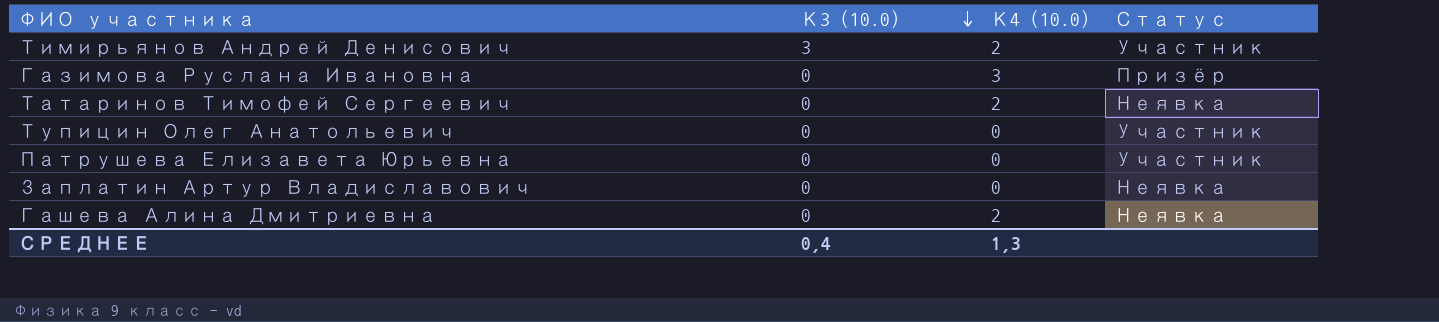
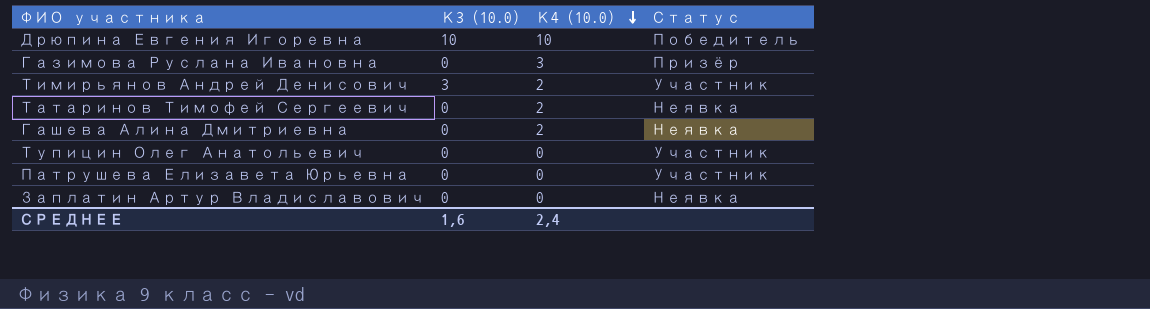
row order: К3 (10.0) descending -> К4 (10.0) descending
row Дрюпина Евгения Игоревна: none -> 10 | 10 | Победитель
СРЕДНЕЕ | К3 (10.0): 0,4 -> 1,6
СРЕДНЕЕ | К4 (10.0): 1,3 -> 2,4

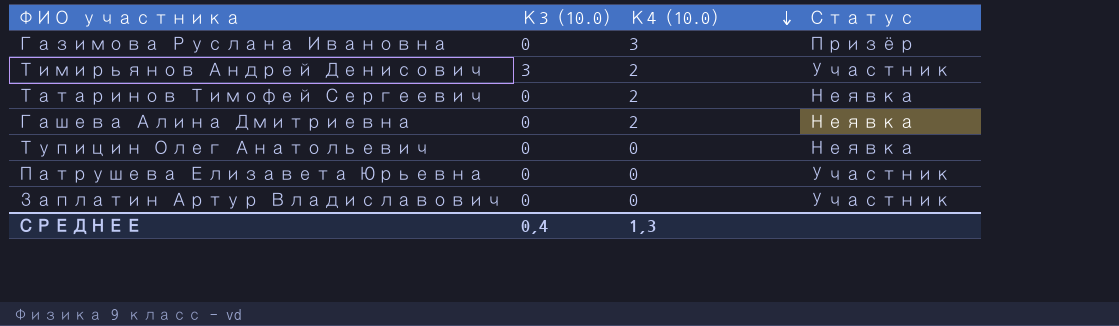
row Дрюпина Евгения Игоревна: 10 | 10 | Победитель -> none
Тупицин Олег Анатольевич | Статус: Участник -> Неявка
Заплатин Артур Владиславович | Статус: Неявка -> Участник
СРЕДНЕЕ | К3 (10.0): 1,6 -> 0,4
СРЕДНЕЕ | К4 (10.0): 2,4 -> 1,3

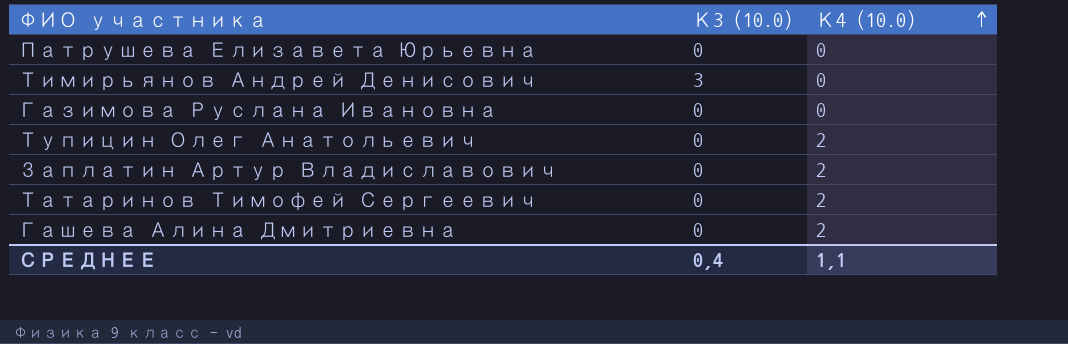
row order: К4 (10.0) descending -> К4 (10.0) ascending
column Статус | position: 4 -> none
Тимирьянов Андрей Денисович | К4 (10.0): 2 -> 0
Газимова Руслана Ивановна | К4 (10.0): 3 -> 0
Тупицин Олег Анатольевич | К4 (10.0): 0 -> 2
Заплатин Артур Владиславович | К4 (10.0): 0 -> 2
СРЕДНЕЕ | К4 (10.0): 1,3 -> 1,1

